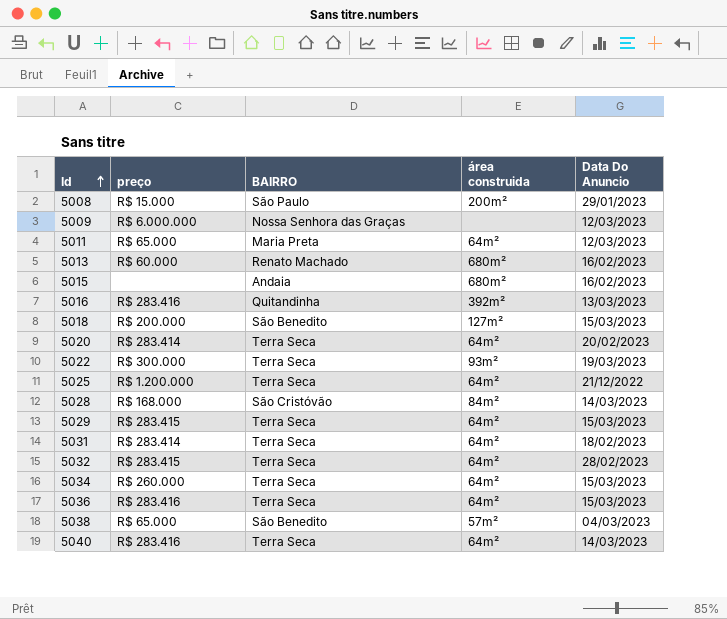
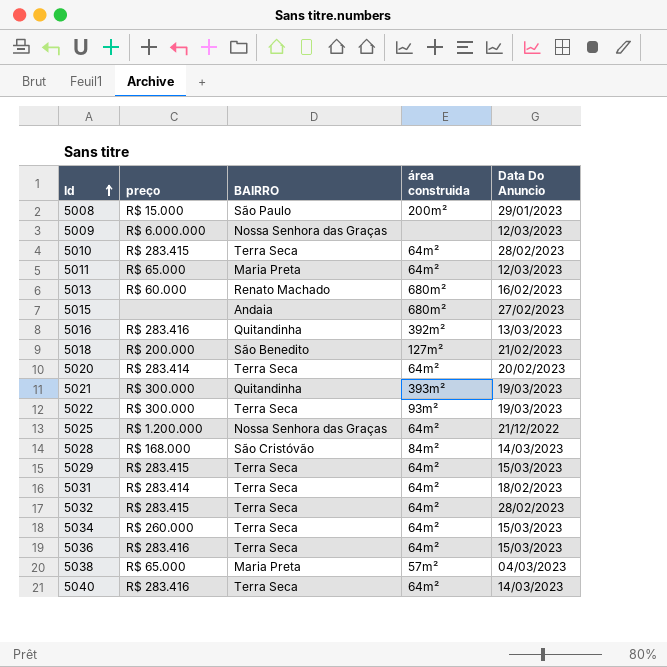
row 5010: none -> R$ 283.415 | Terra Seca | 64m² | 28/02/2023
5015 | Data Do Anuncio: 16/02/2023 -> 27/02/2023
5018 | Data Do Anuncio: 15/03/2023 -> 21/02/2023
row 5021: none -> R$ 300.000 | Quitandinha | 393m² | 19/03/2023
5025 | BAIRRO: Terra Seca -> Nossa Senhora das Graças
5038 | BAIRRO: São Benedito -> Maria Preta

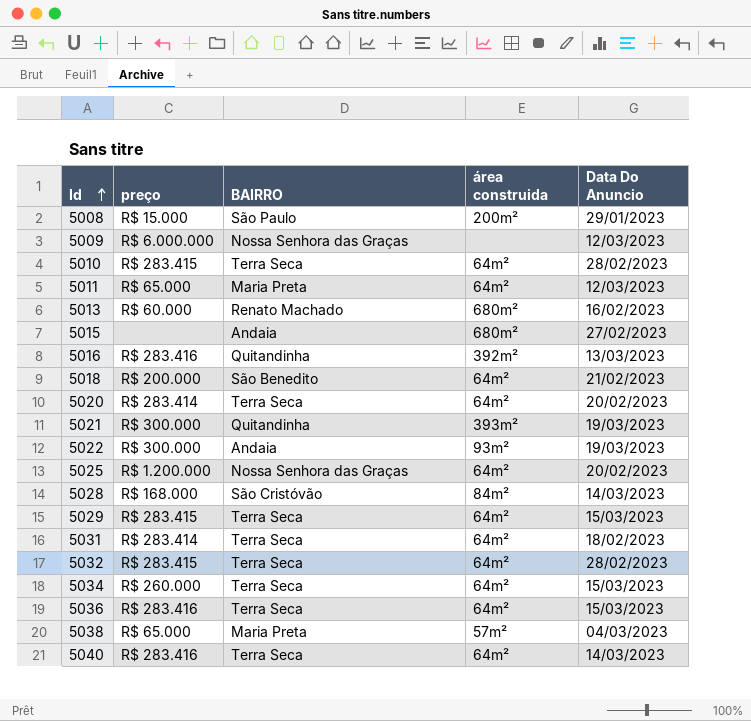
5018 | área construida: 127m² -> 64m²
5022 | BAIRRO: Terra Seca -> Andaia
5025 | Data Do Anuncio: 21/12/2022 -> 20/02/2023

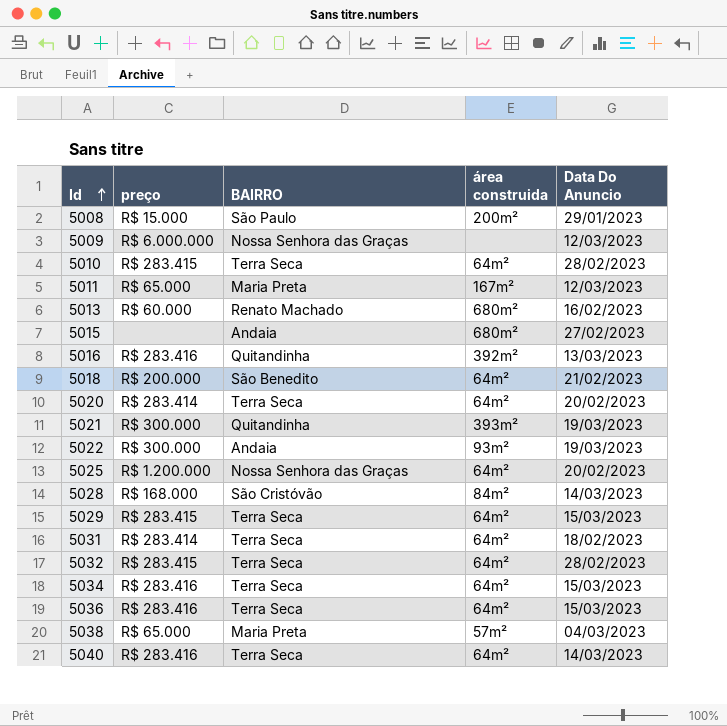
5011 | área construida: 64m² -> 167m²
5034 | preço: R$ 260.000 -> R$ 283.416

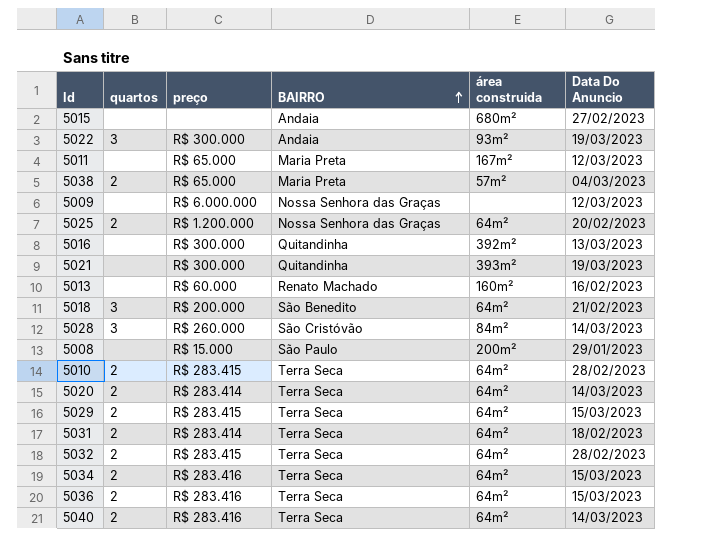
row order: Id ascending -> BAIRRO ascending
column quartos | position: none -> 2
5016 | preço: R$ 283.416 -> R$ 300.000
5013 | área construida: 680m² -> 160m²
5028 | preço: R$ 168.000 -> R$ 260.000
5020 | Data Do Anuncio: 20/02/2023 -> 14/03/2023

